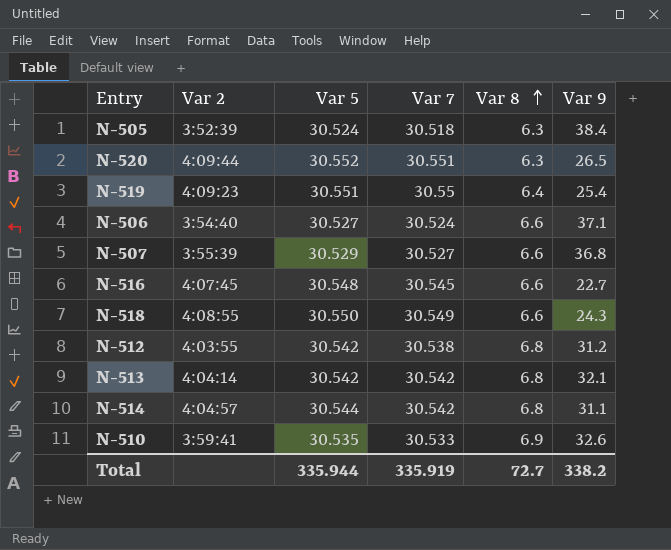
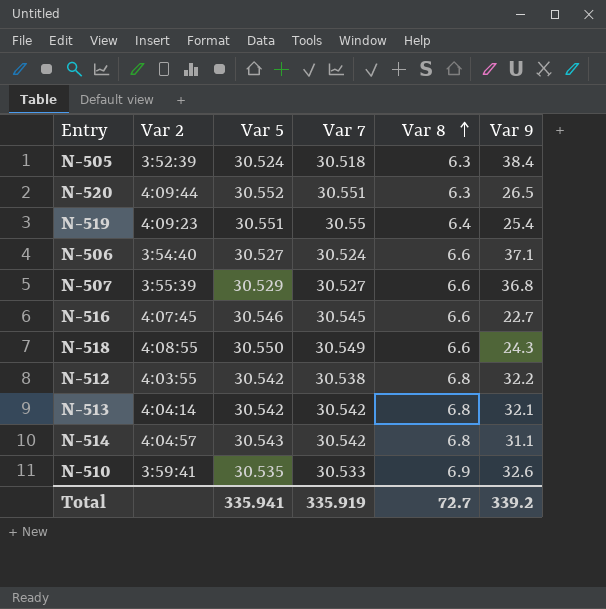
N-516 | Var 5: 30.548 -> 30.546
N-512 | Var 9: 31.2 -> 32.2
N-514 | Var 5: 30.544 -> 30.543
Total | Var 5: 335.944 -> 335.941
Total | Var 9: 338.2 -> 339.2

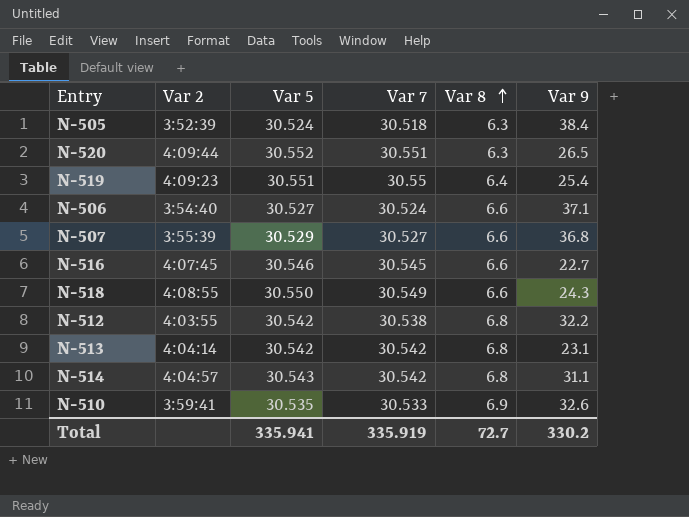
N-513 | Var 9: 32.1 -> 23.1
Total | Var 9: 339.2 -> 330.2

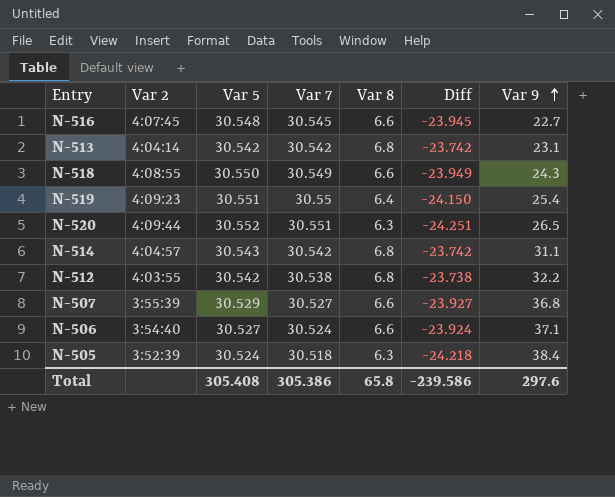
row order: Var 8 ascending -> Var 9 ascending
column Diff | formula: none -> [Var 8] - [Var 7]
row N-510: 3:59:41 | 30.535 | 30.533 | 6.9 | 32.6 -> none
N-516 | Var 5: 30.546 -> 30.548
Total | Var 5: 335.941 -> 305.408
Total | Var 7: 335.919 -> 305.386
Total | Var 8: 72.7 -> 65.8
Total | Var 9: 330.2 -> 297.6

